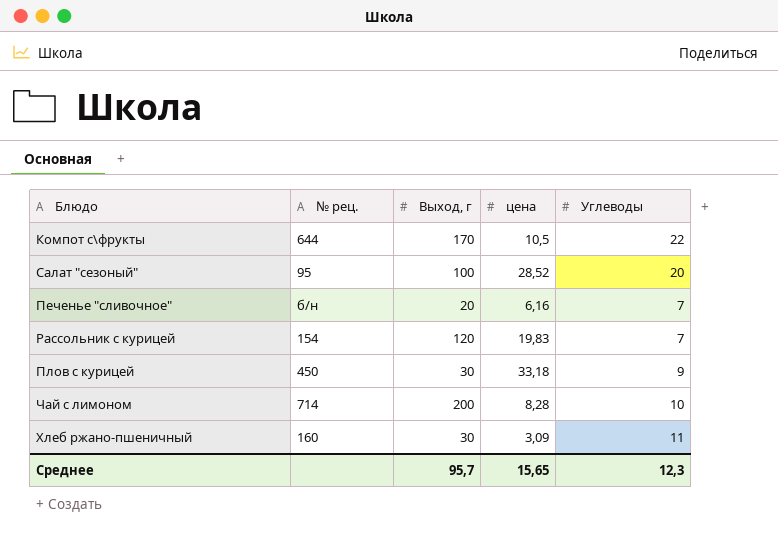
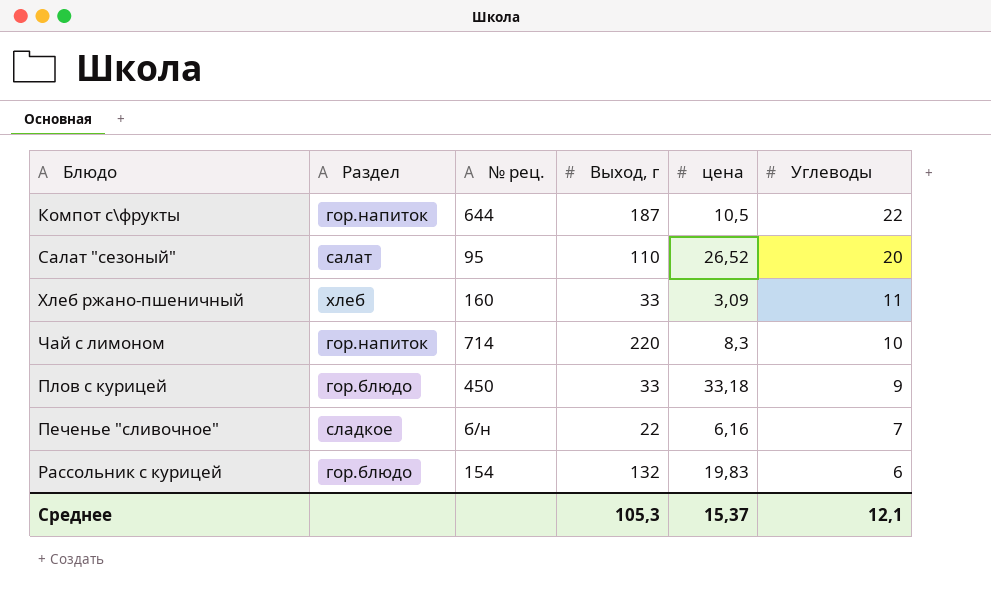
row order: none -> Углеводы descending
column Раздел | position: none -> 2
Компот с\фрукты | Выход, г: 170 -> 187
Салат "сезоный" | Выход, г: 100 -> 110
Салат "сезоный" | цена: 28,52 -> 26,52
Хлеб ржано-пшеничный | Выход, г: 30 -> 33
Чай с лимоном | Выход, г: 200 -> 220
Чай с лимоном | цена: 8,28 -> 8,3
Плов с курицей | Выход, г: 30 -> 33
Печенье "сливочное" | Выход, г: 20 -> 22
Рассольник с курицей | Выход, г: 120 -> 132
Рассольник с курицей | Углеводы: 7 -> 6
Среднее | Выход, г: 95,7 -> 105,3
Среднее | цена: 15,65 -> 15,37
Среднее | Углеводы: 12,3 -> 12,1

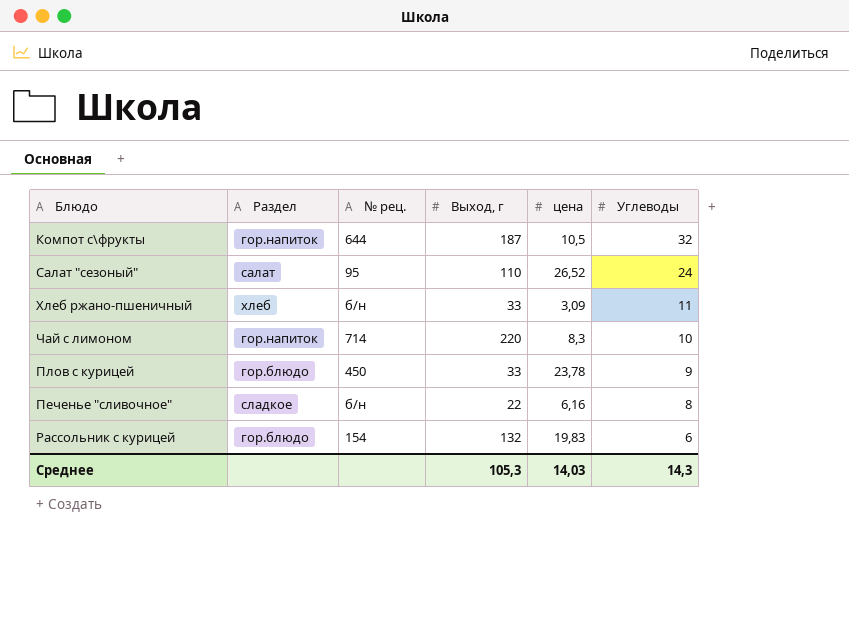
Компот с\фрукты | Углеводы: 22 -> 32
Салат "сезоный" | Углеводы: 20 -> 24
Хлеб ржано-пшеничный | № рец.: 160 -> б/н
Плов с курицей | цена: 33,18 -> 23,78
Печенье "сливочное" | Углеводы: 7 -> 8
Среднее | цена: 15,37 -> 14,03
Среднее | Углеводы: 12,1 -> 14,3

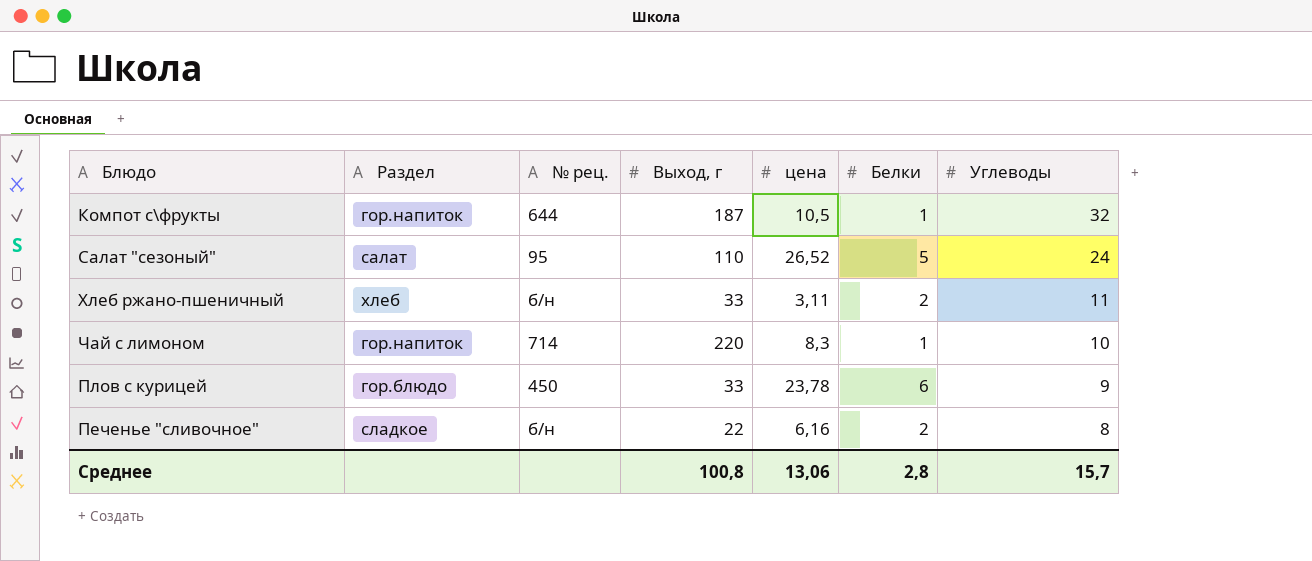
column Белки | position: none -> 6
row Рассольник с курицей: гор.блюдо | 154 | 132 | 19,83 | 6 -> none
Хлеб ржано-пшеничный | цена: 3,09 -> 3,11
Среднее | Выход, г: 105,3 -> 100,8
Среднее | цена: 14,03 -> 13,06
Среднее | Углеводы: 14,3 -> 15,7

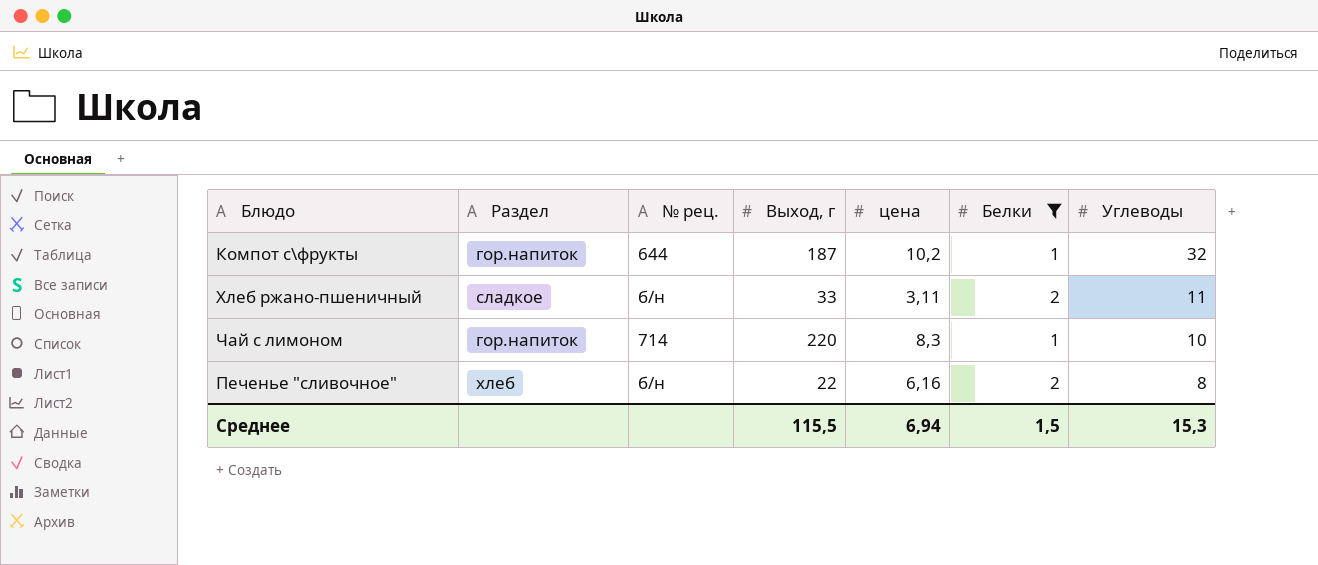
filter: none -> Белки <= 2
Компот с\фрукты | цена: 10,5 -> 10,2
Хлеб ржано-пшеничный | Раздел: хлеб -> сладкое
Печенье "сливочное" | Раздел: сладкое -> хлеб
Среднее | Выход, г: 100,8 -> 115,5
Среднее | цена: 13,06 -> 6,94
Среднее | Белки: 2,8 -> 1,5
Среднее | Углеводы: 15,7 -> 15,3

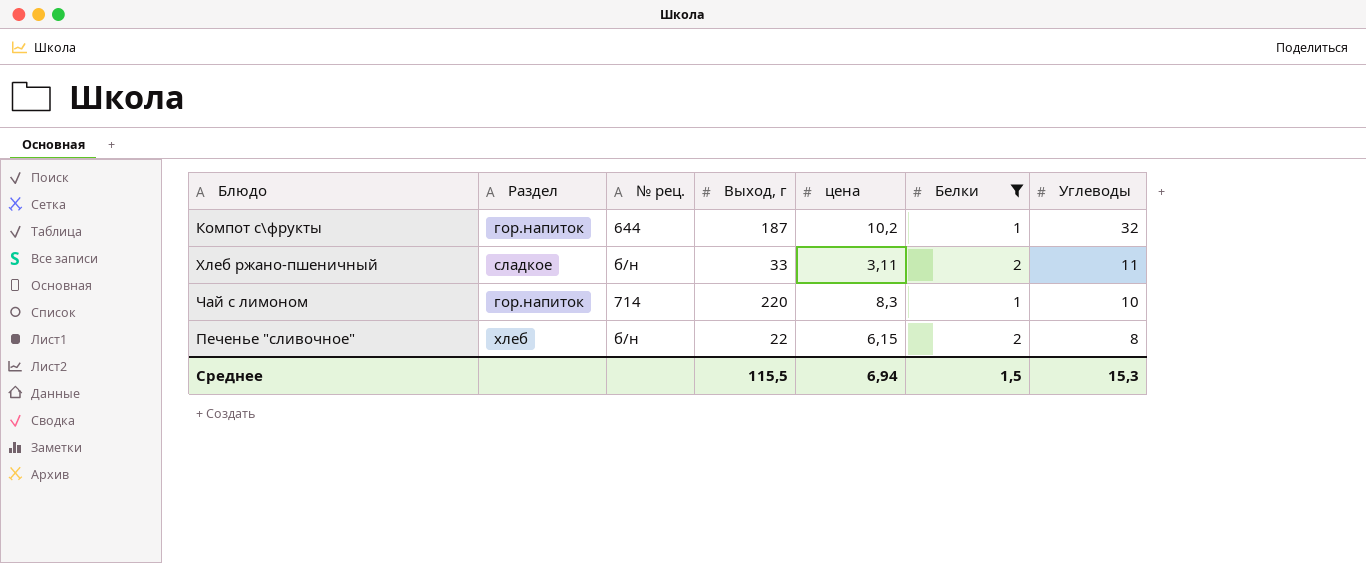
Печенье "сливочное" | цена: 6,16 -> 6,15

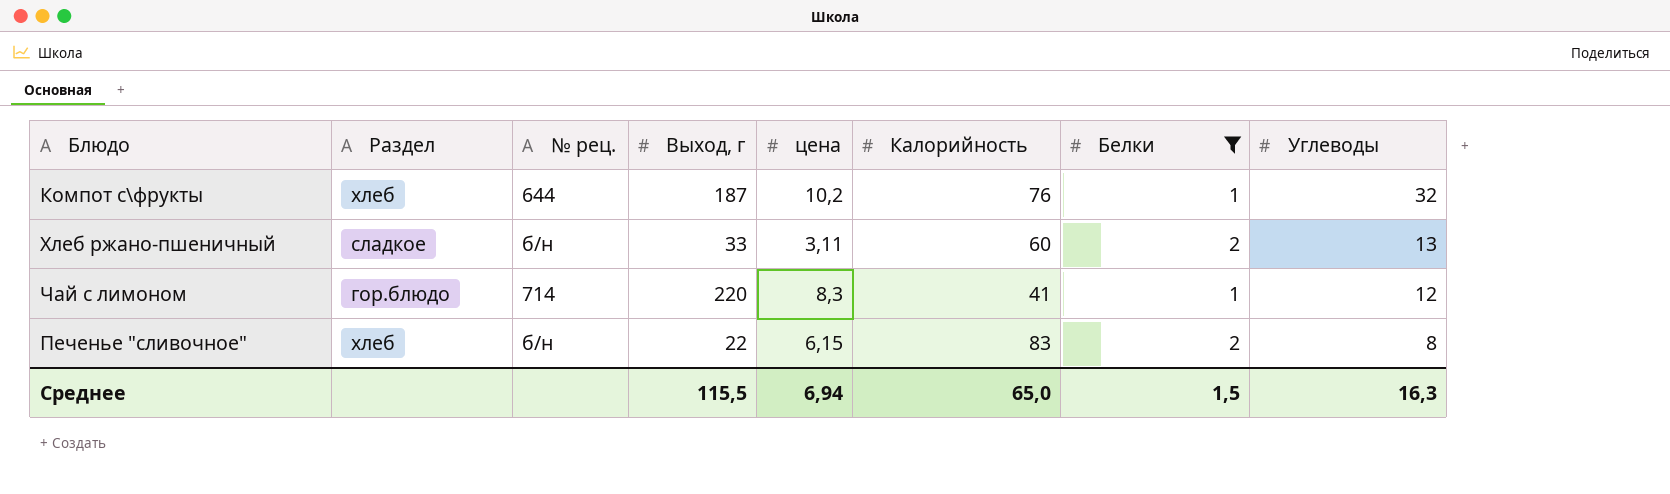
column Калорийность | position: none -> 6
Компот с\фрукты | Раздел: гор.напиток -> хлеб
Хлеб ржано-пшеничный | Углеводы: 11 -> 13
Чай с лимоном | Раздел: гор.напиток -> гор.блюдо
Чай с лимоном | Углеводы: 10 -> 12
Среднее | Углеводы: 15,3 -> 16,3

